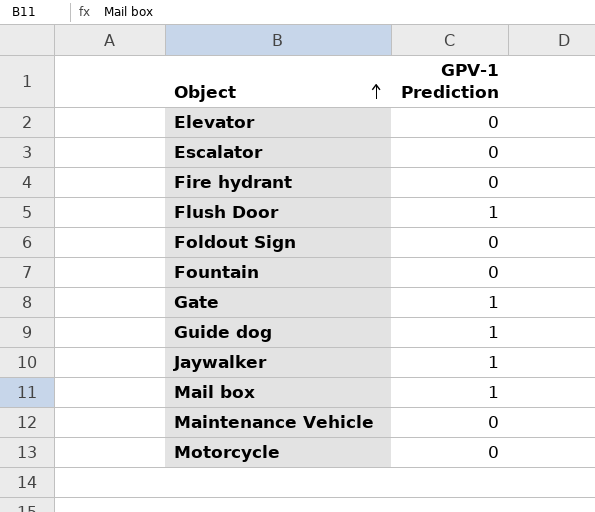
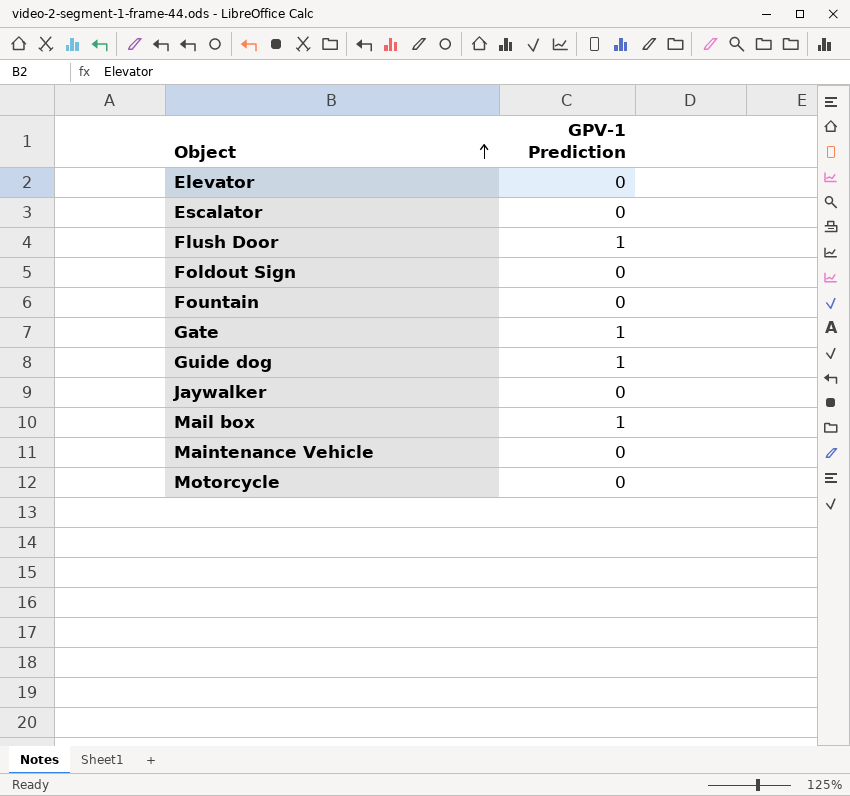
row Fire hydrant: 0 -> none
Jaywalker | GPV-1 Prediction: 1 -> 0

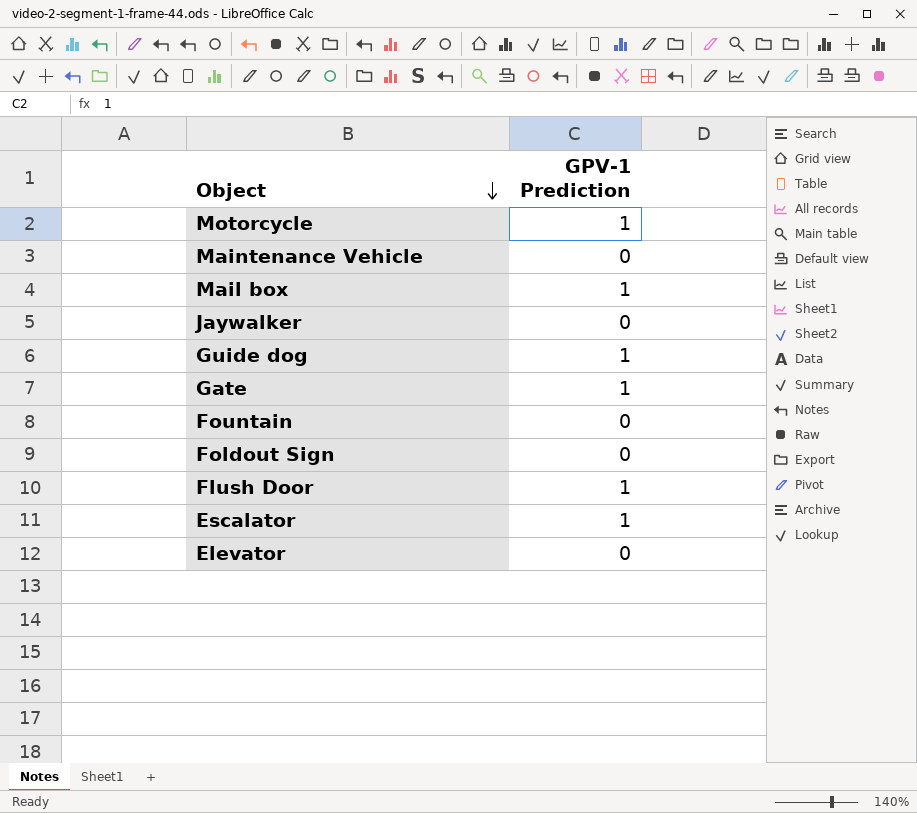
row order: Object ascending -> Object descending
Motorcycle | GPV-1 Prediction: 0 -> 1
Escalator | GPV-1 Prediction: 0 -> 1

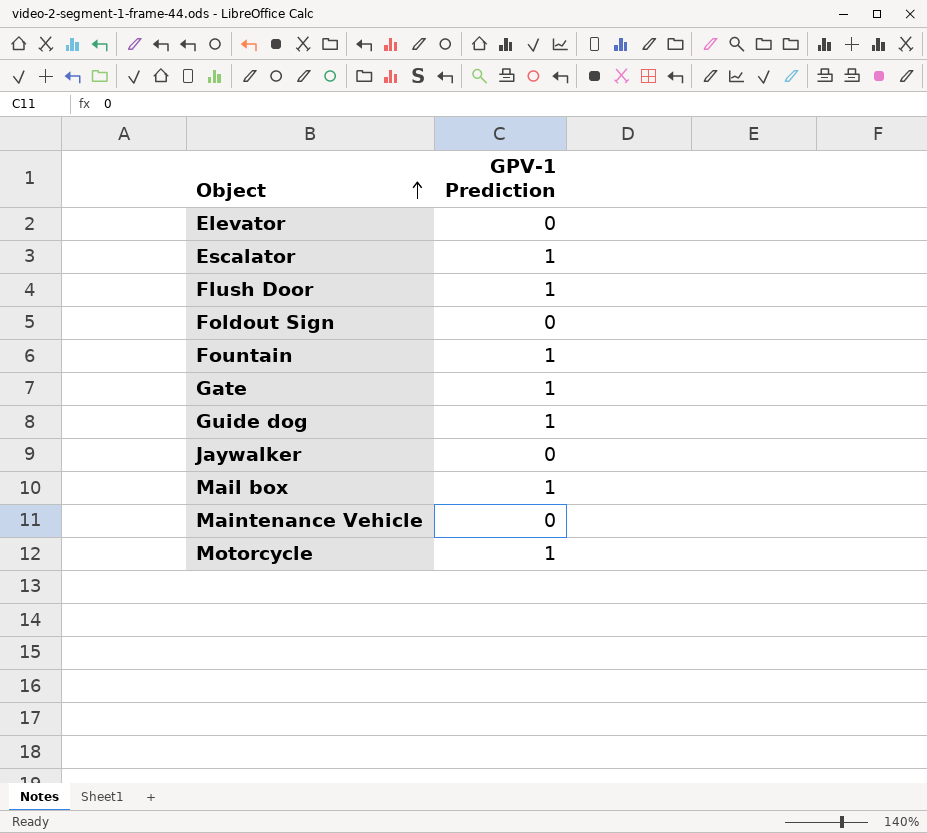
row order: Object descending -> Object ascending
Fountain | GPV-1 Prediction: 0 -> 1

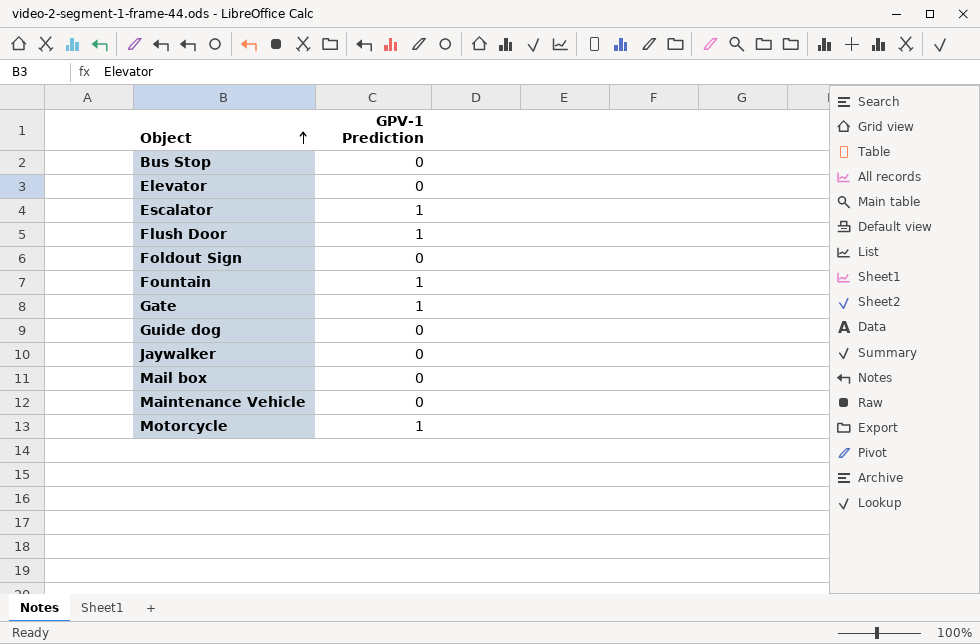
row Bus Stop: none -> 0
Guide dog | GPV-1 Prediction: 1 -> 0
Mail box | GPV-1 Prediction: 1 -> 0

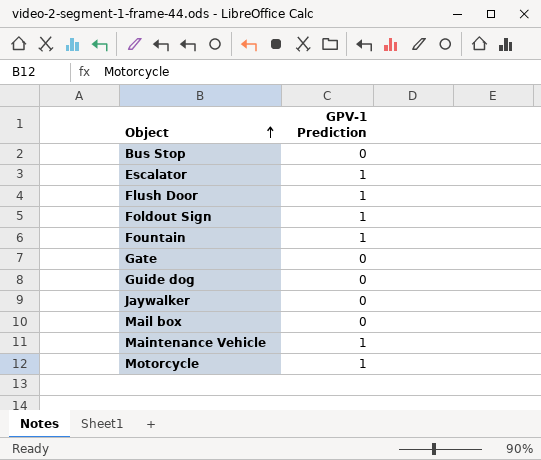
row Elevator: 0 -> none
Foldout Sign | GPV-1 Prediction: 0 -> 1
Gate | GPV-1 Prediction: 1 -> 0
Maintenance Vehicle | GPV-1 Prediction: 0 -> 1

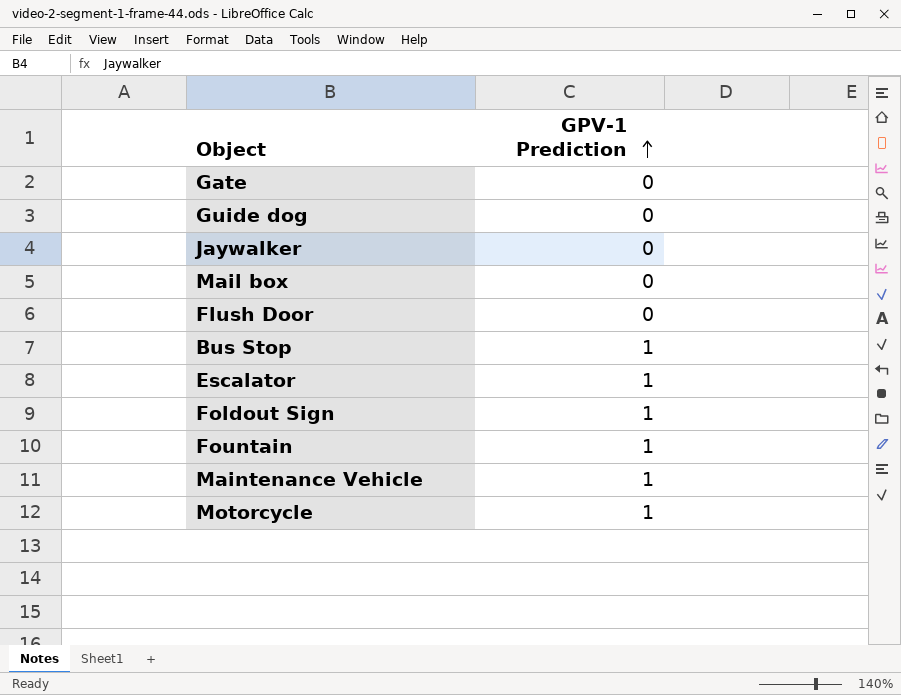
row order: Object ascending -> GPV-1 Prediction ascending
Flush Door | GPV-1 Prediction: 1 -> 0
Bus Stop | GPV-1 Prediction: 0 -> 1

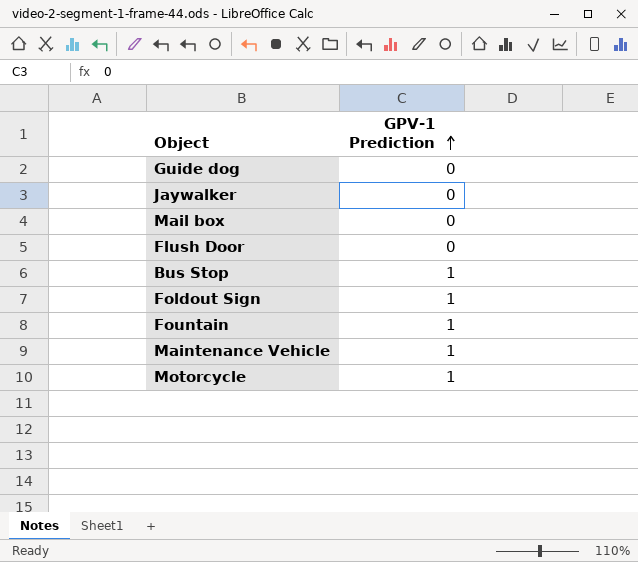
row Gate: 0 -> none
row Escalator: 1 -> none

